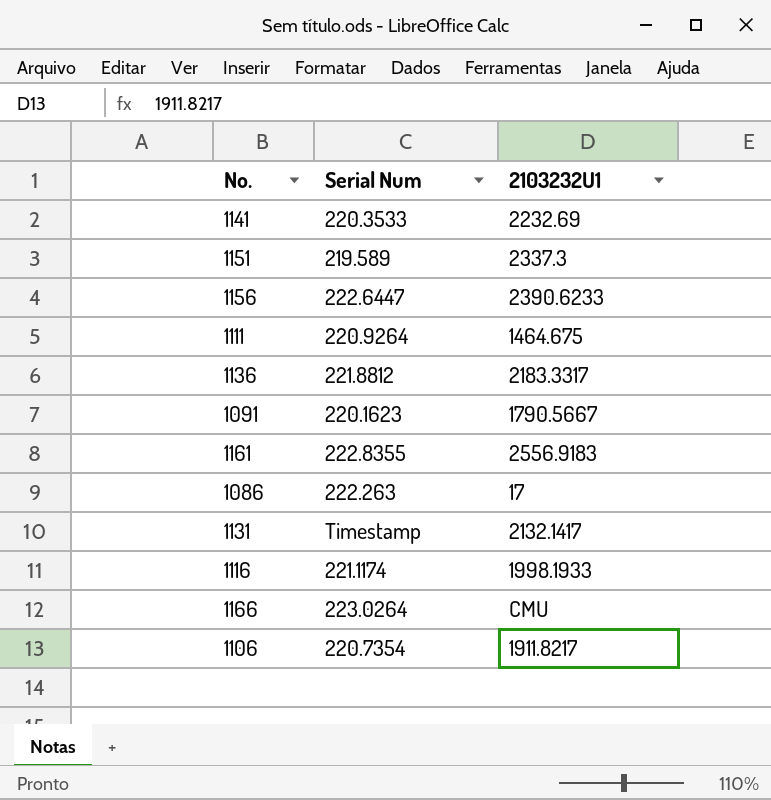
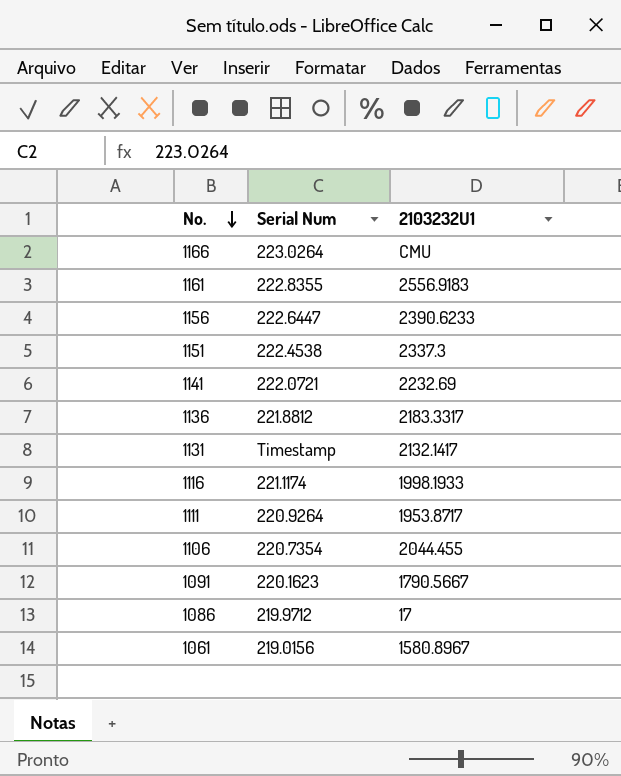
row order: none -> No. descending
1151 | Serial Num: 219.589 -> 222.4538
1141 | Serial Num: 220.3533 -> 222.0721
1111 | 2103232U1: 1464.675 -> 1953.8717
1106 | 2103232U1: 1911.8217 -> 2044.455
1086 | Serial Num: 222.263 -> 219.9712
row 1061: none -> 219.0156 | 1580.8967

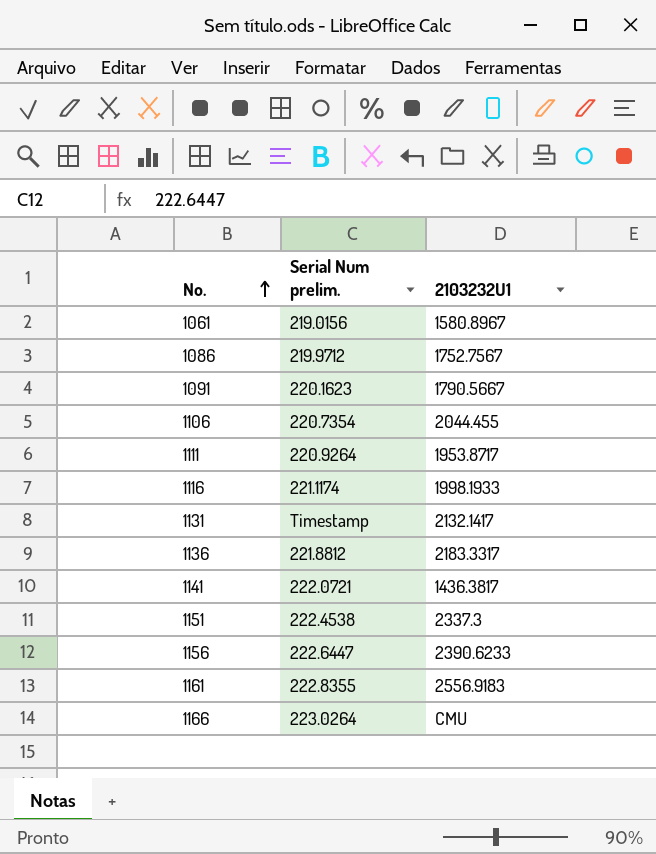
row order: No. descending -> No. ascending
column name: Serial Num -> Serial Num prelim.
1086 | 2103232U1: 17 -> 1752.7567
1141 | 2103232U1: 2232.69 -> 1436.3817

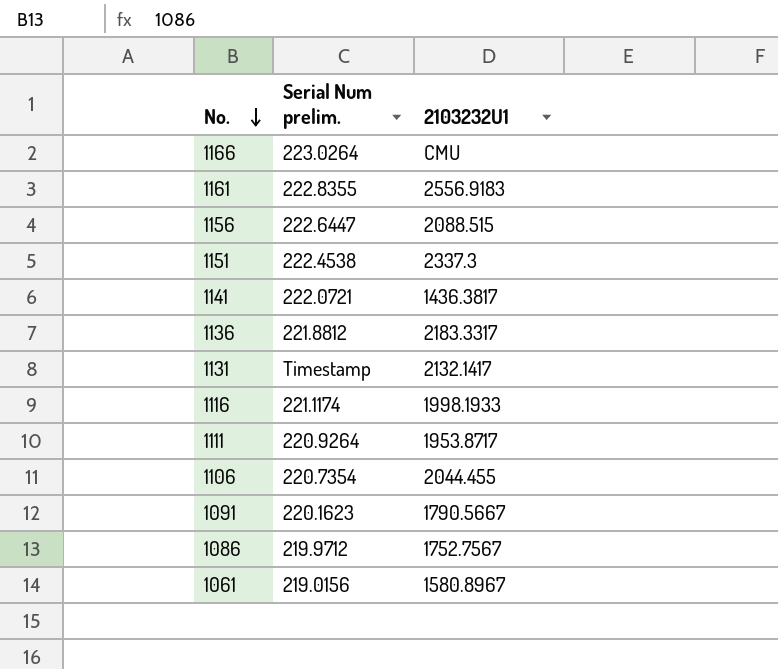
row order: No. ascending -> No. descending
1156 | 2103232U1: 2390.6233 -> 2088.515

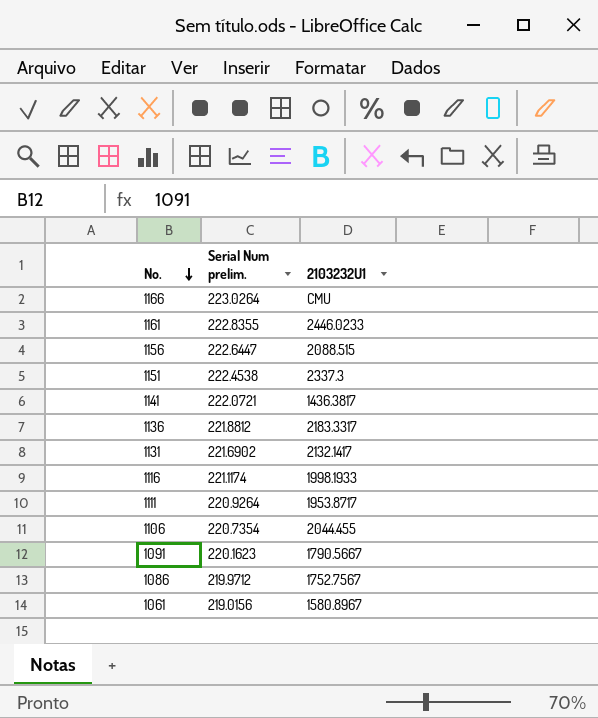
1161 | 2103232U1: 2556.9183 -> 2446.0233
1131 | Serial Num prelim.: Timestamp -> 221.6902

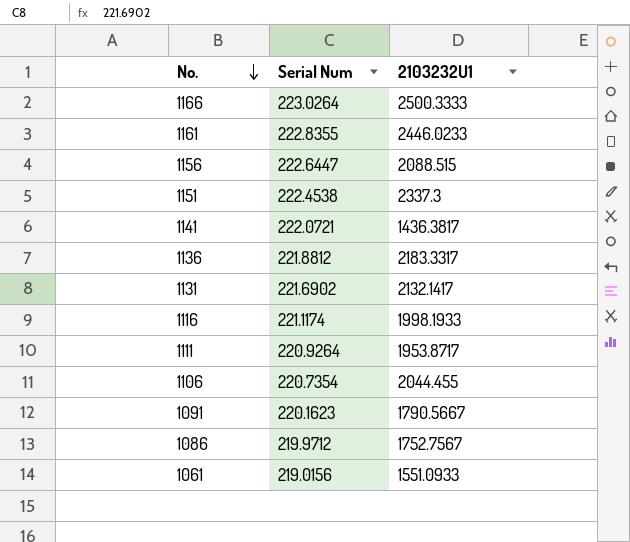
column name: Serial Num prelim. -> Serial Num
1166 | 2103232U1: CMU -> 2500.3333
1061 | 2103232U1: 1580.8967 -> 1551.0933

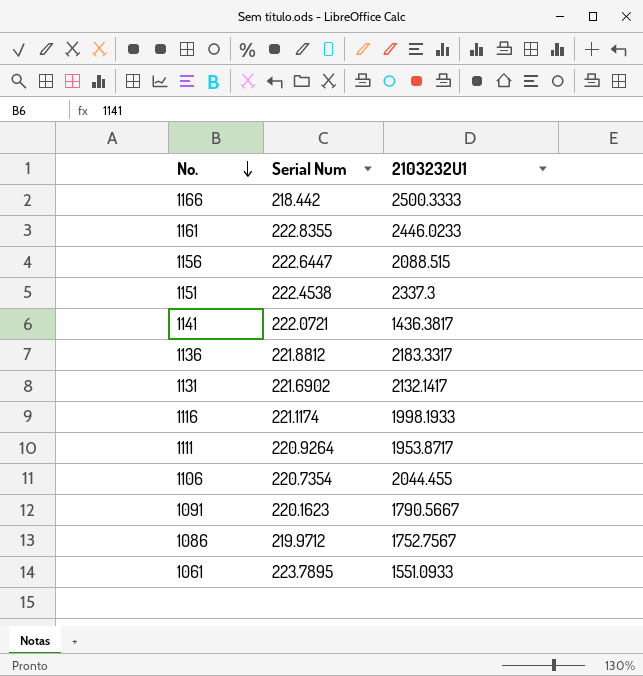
1166 | Serial Num: 223.0264 -> 218.442
1061 | Serial Num: 219.0156 -> 223.7895

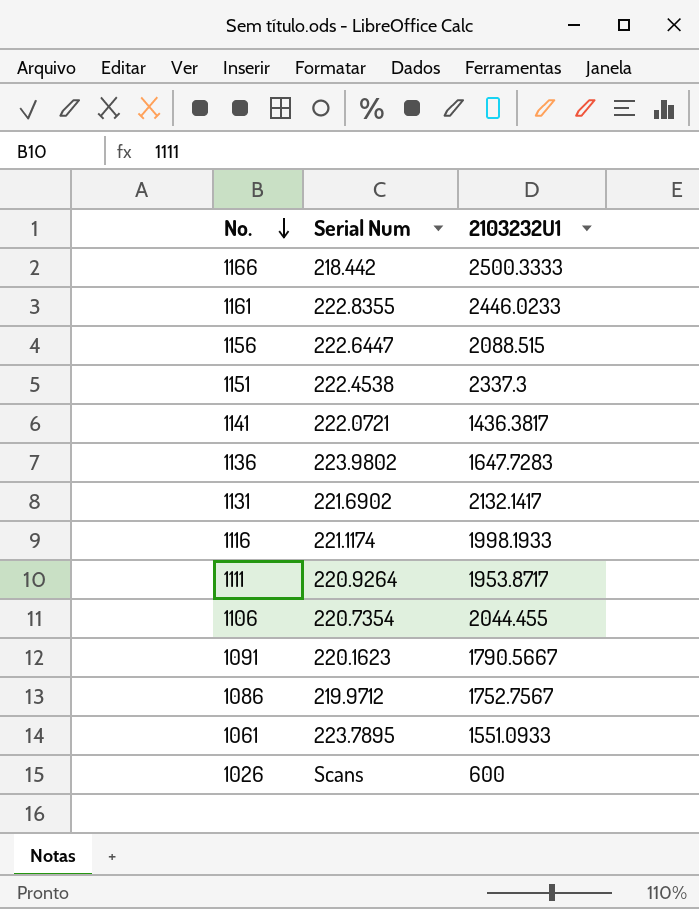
1136 | Serial Num: 221.8812 -> 223.9802
1136 | 2103232U1: 2183.3317 -> 1647.7283
row 1026: none -> Scans | 600

